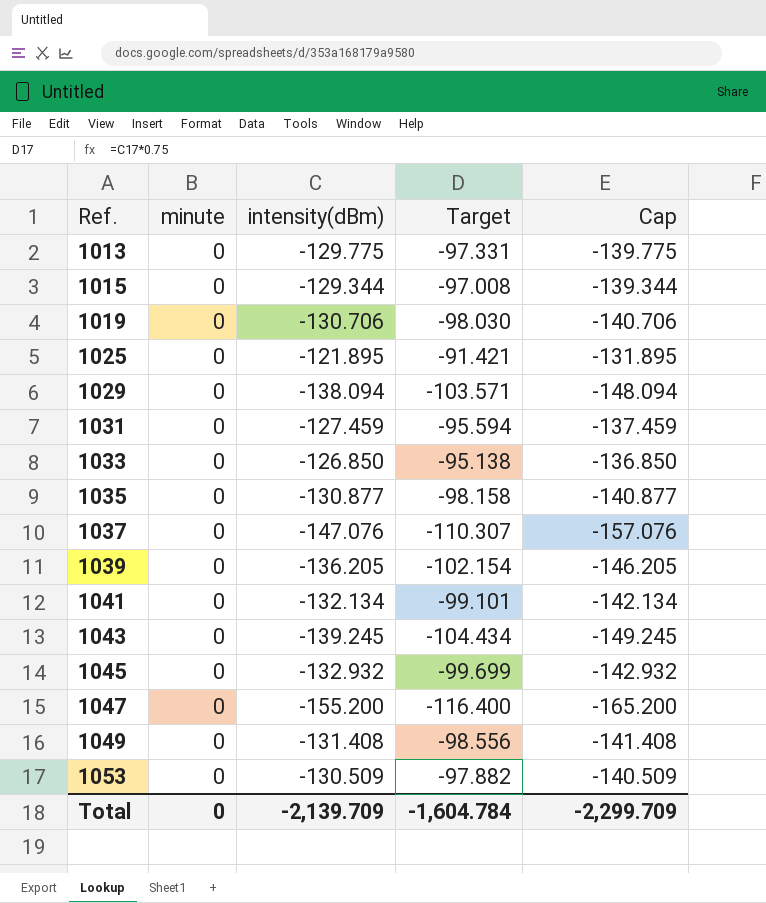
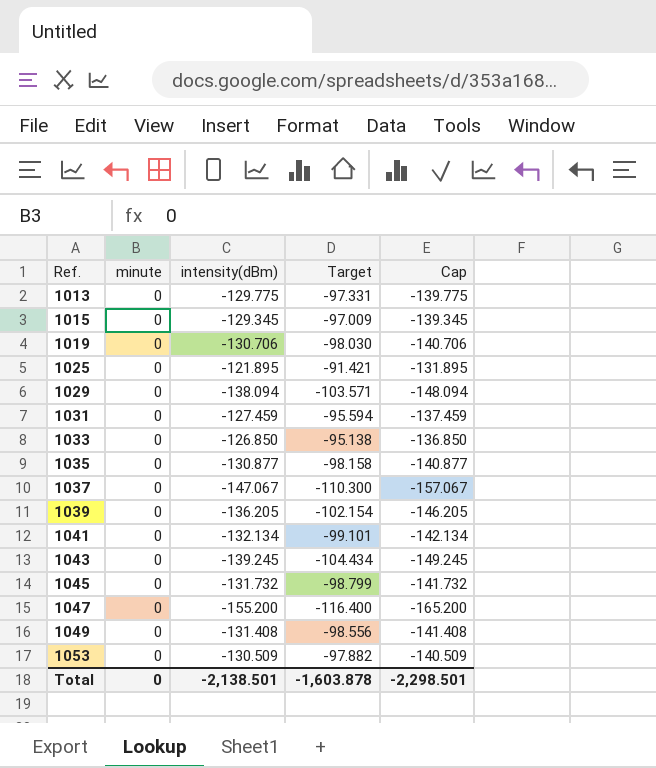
1015 | intensity(dBm): -129.344 -> -129.345
1015 | Target: -97.008 -> -97.009
1015 | Cap: -139.344 -> -139.345
1037 | intensity(dBm): -147.076 -> -147.067
1037 | Target: -110.307 -> -110.300
1037 | Cap: -157.076 -> -157.067
1045 | intensity(dBm): -132.932 -> -131.732
1045 | Target: -99.699 -> -98.799
1045 | Cap: -142.932 -> -141.732
Total | intensity(dBm): -2,139.709 -> -2,138.501
Total | Target: -1,604.784 -> -1,603.878
Total | Cap: -2,299.709 -> -2,298.501

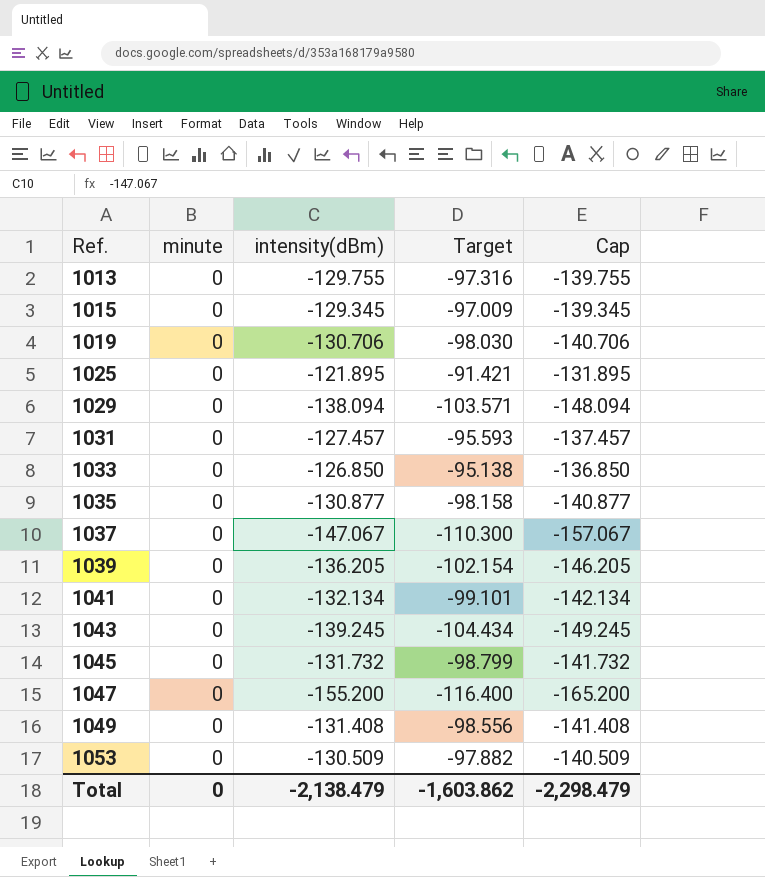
1013 | intensity(dBm): -129.775 -> -129.755
1013 | Target: -97.331 -> -97.316
1013 | Cap: -139.775 -> -139.755
1031 | intensity(dBm): -127.459 -> -127.457
1031 | Target: -95.594 -> -95.593
1031 | Cap: -137.459 -> -137.457
Total | intensity(dBm): -2,138.501 -> -2,138.479
Total | Target: -1,603.878 -> -1,603.862
Total | Cap: -2,298.501 -> -2,298.479

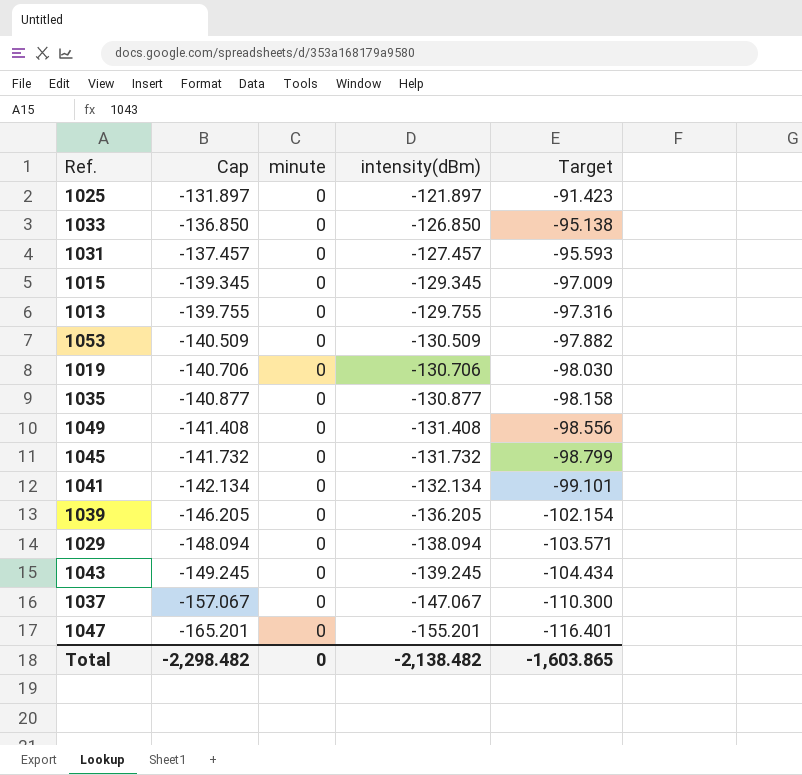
row order: Ref. ascending -> Cap descending
column Cap | position: 5 -> 2
1025 | Cap: -131.895 -> -131.897
1025 | intensity(dBm): -121.895 -> -121.897
1025 | Target: -91.421 -> -91.423
1047 | Cap: -165.200 -> -165.201
1047 | intensity(dBm): -155.200 -> -155.201
1047 | Target: -116.400 -> -116.401
Total | Cap: -2,298.479 -> -2,298.482
Total | intensity(dBm): -2,138.479 -> -2,138.482
Total | Target: -1,603.862 -> -1,603.865

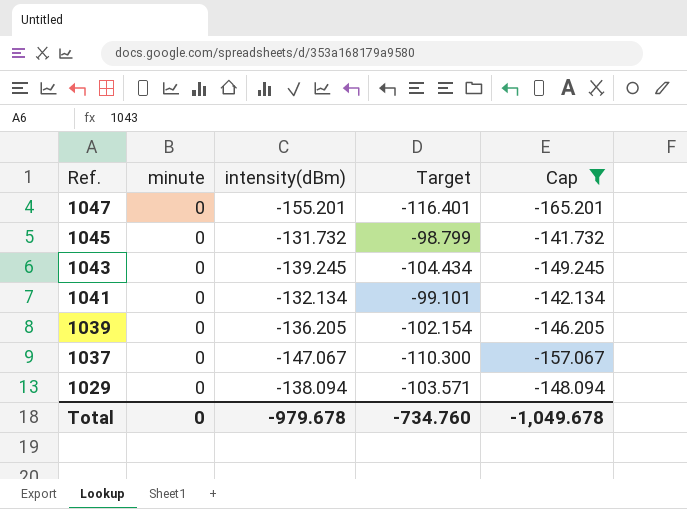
filter: none -> Cap <= -141.732
row order: Cap descending -> Ref. descending
column Cap | position: 2 -> 5
Total | intensity(dBm): -2,138.482 -> -979.678
Total | Target: -1,603.865 -> -734.760
Total | Cap: -2,298.482 -> -1,049.678

